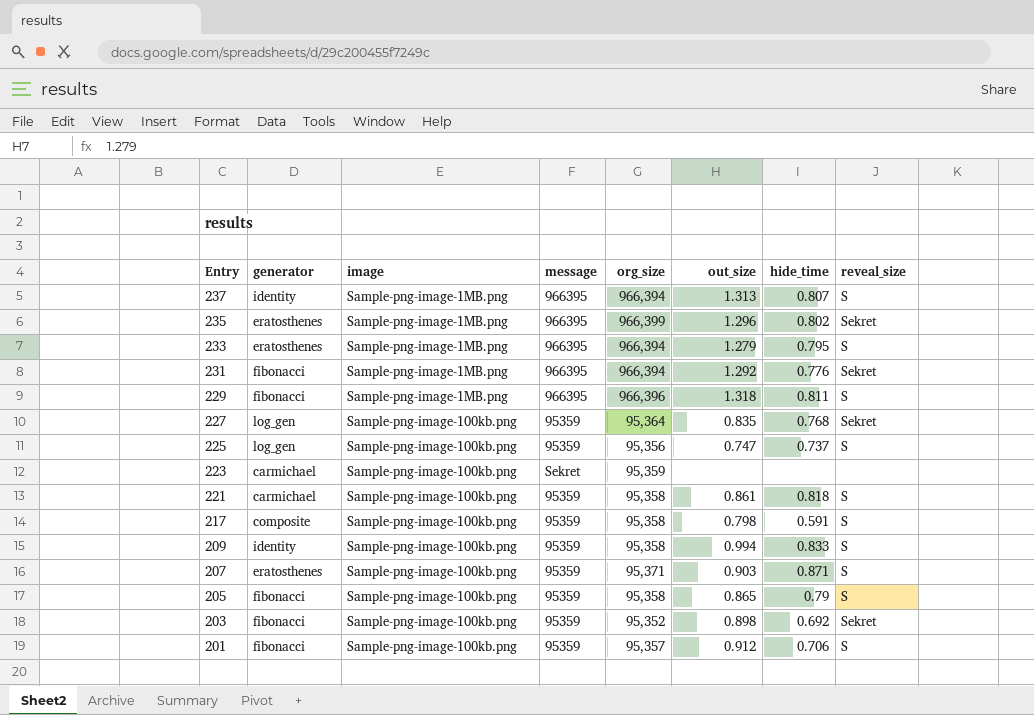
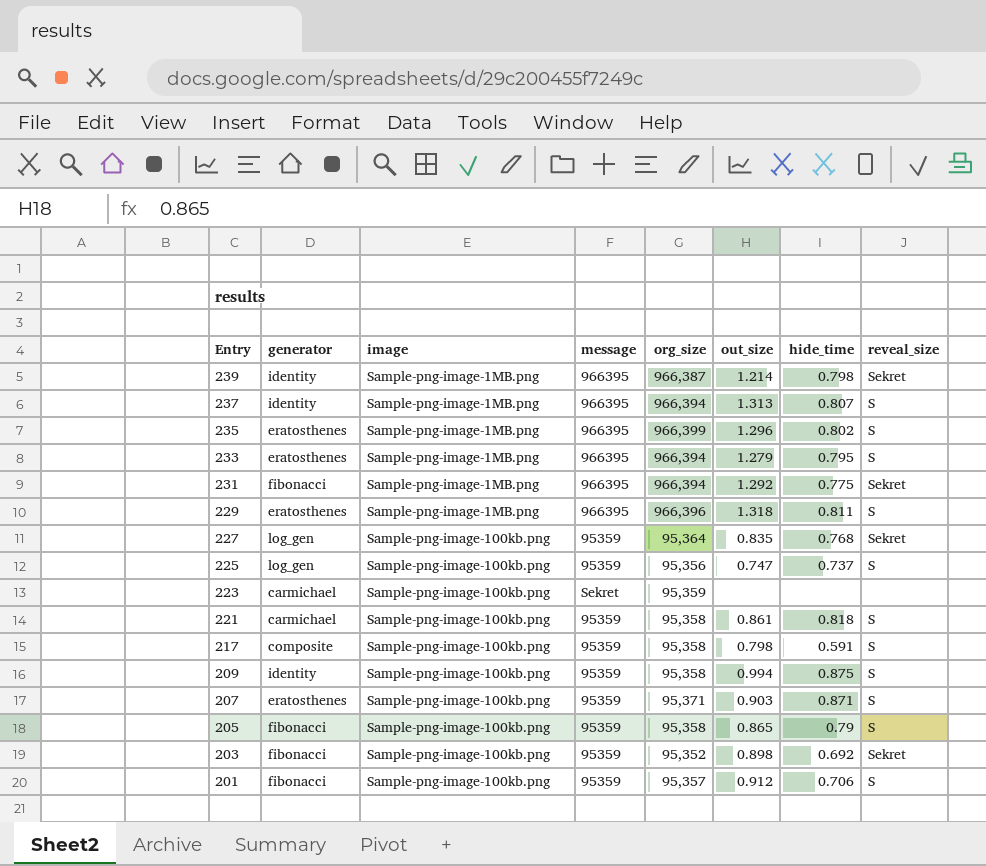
row 239: none -> identity | Sample-png-image-1MB.png | 966395 | 966,387 | 1.214 | 0.798 | Sekret
235 | reveal_size: Sekret -> S
231 | hide_time: 0.776 -> 0.775
229 | generator: fibonacci -> eratosthenes
209 | hide_time: 0.833 -> 0.875

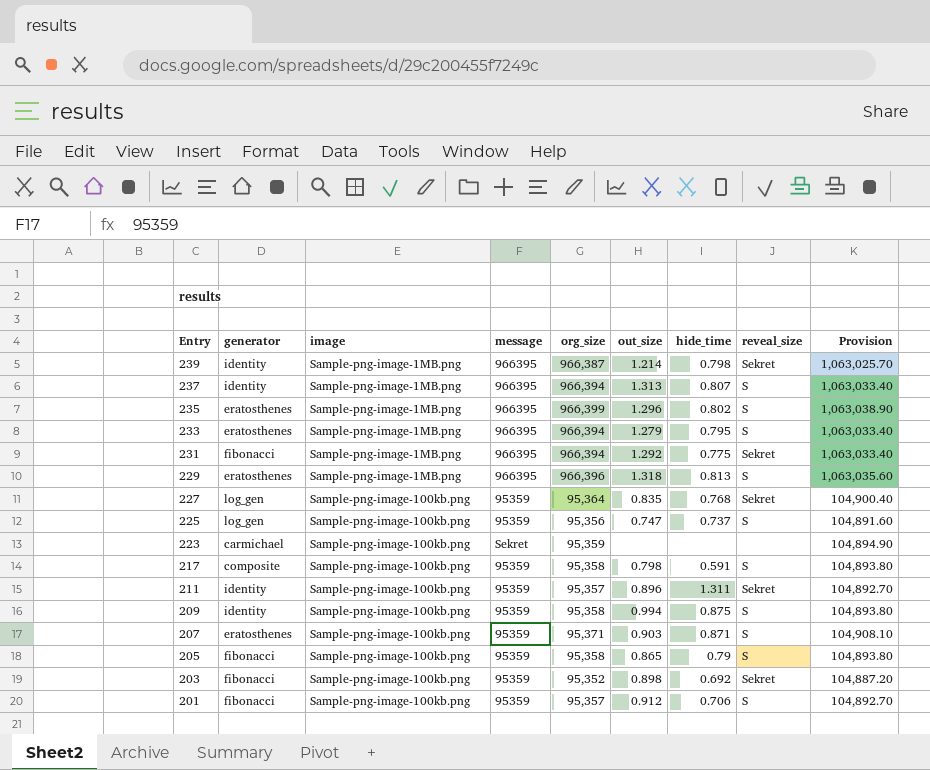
column Provision | formula: none -> [org_size] * 1.1
row 221: carmichael | Sample-png-image-100kb.png | 95359 | 95,358 | 0.861 | 0.818 | S -> none
229 | hide_time: 0.811 -> 0.813
row 211: none -> identity | Sample-png-image-100kb.png | 95359 | 95,357 | 0.896 | 1.311 | Sekret | 104,892.70

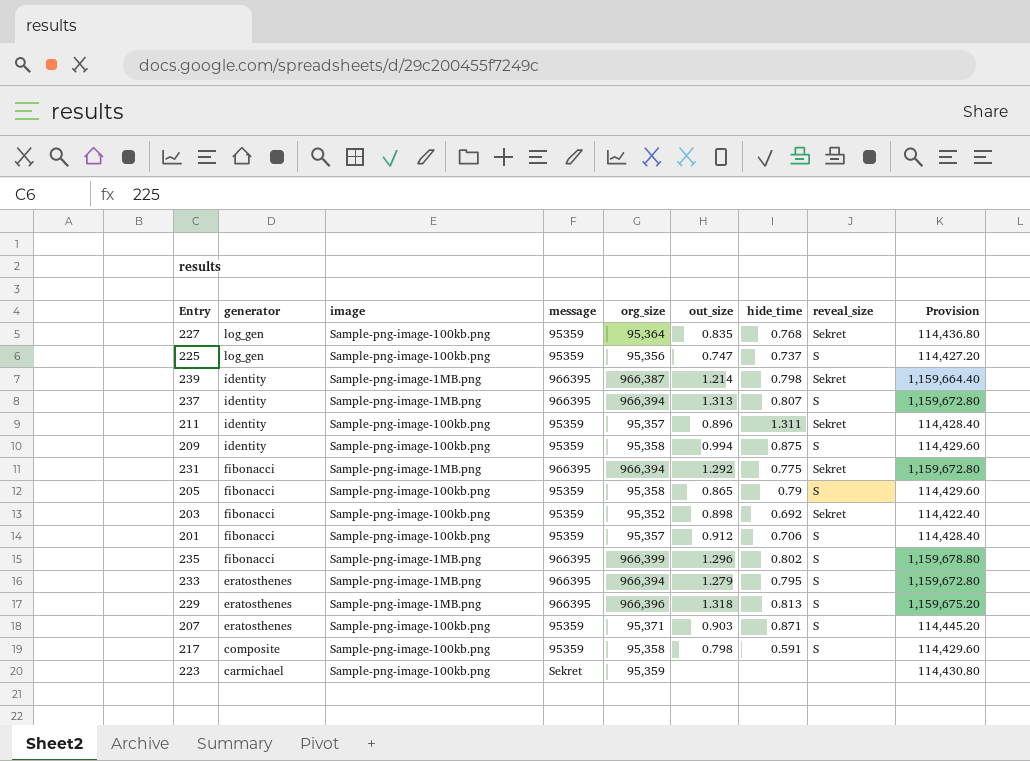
row order: Entry descending -> generator descending
column Provision | formula: [org_size] * 1.1 -> [org_size] * 1.2
235 | generator: eratosthenes -> fibonacci

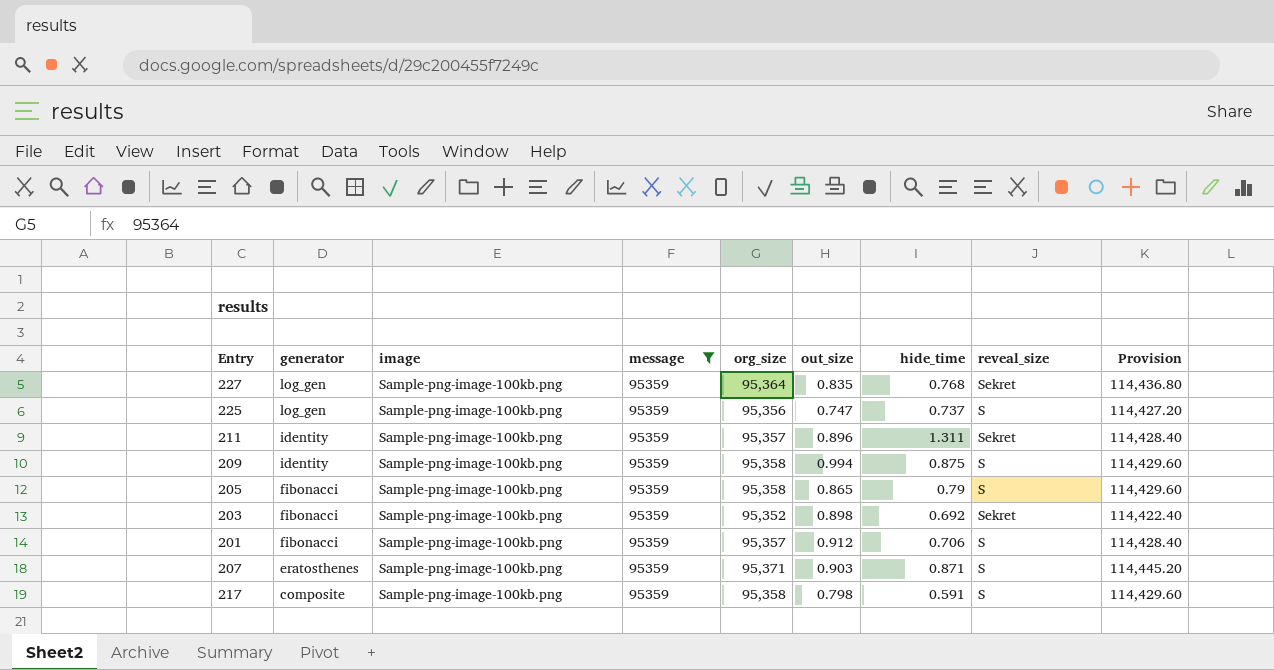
filter: none -> message = 95359

